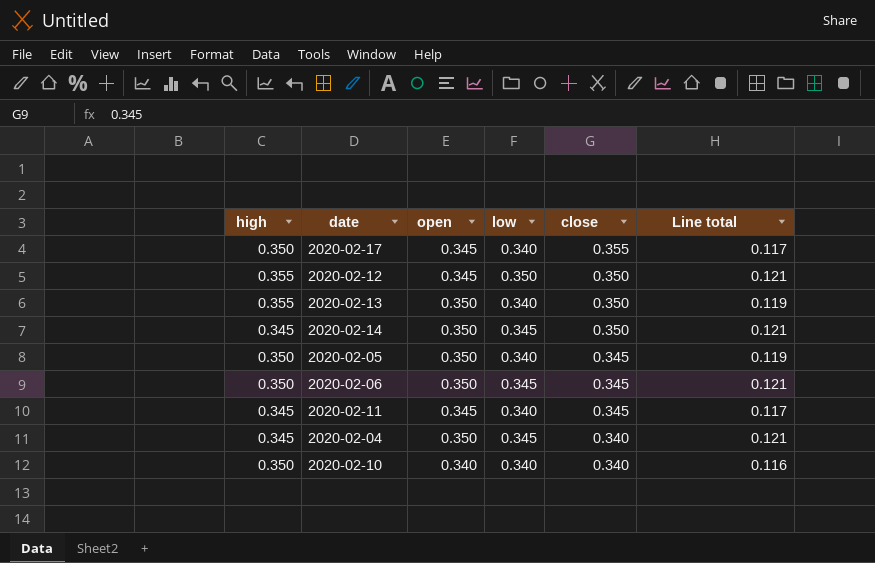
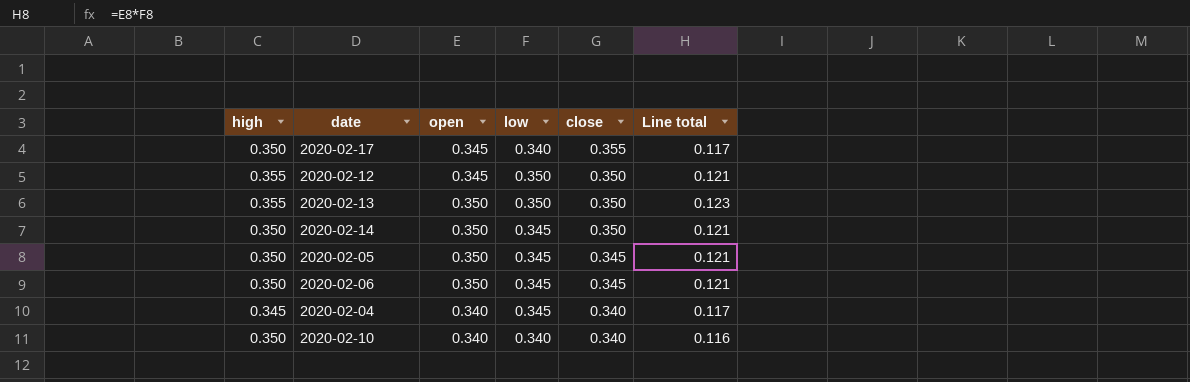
row 2020-02-11: 0.345 | 0.345 | 0.340 | 0.345 | 0.117 -> none
2020-02-13 | low: 0.340 -> 0.350
2020-02-13 | Line total: 0.119 -> 0.123
2020-02-14 | high: 0.345 -> 0.350
2020-02-05 | low: 0.340 -> 0.345
2020-02-05 | Line total: 0.119 -> 0.121
2020-02-04 | open: 0.350 -> 0.340
2020-02-04 | Line total: 0.121 -> 0.117

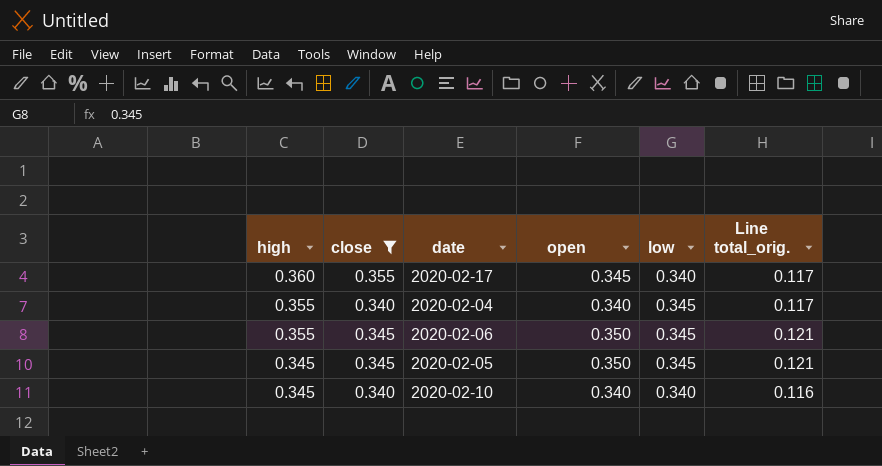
filter: none -> close != 0.350
row order: close descending -> high descending
column close | position: 5 -> 2
column name: Line total -> Line total_orig.
2020-02-17 | high: 0.350 -> 0.360
2020-02-04 | high: 0.345 -> 0.355
2020-02-06 | high: 0.350 -> 0.355
2020-02-05 | high: 0.350 -> 0.345
2020-02-10 | high: 0.350 -> 0.345

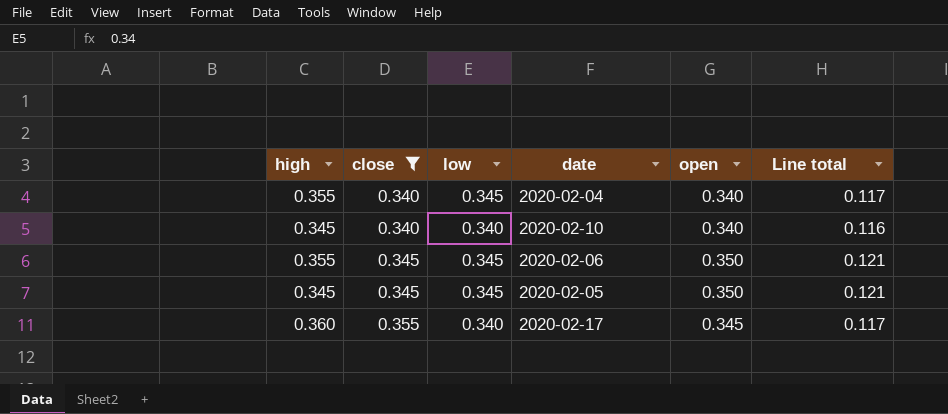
row order: high descending -> close ascending
column low | position: 5 -> 3
column name: Line total_orig. -> Line total

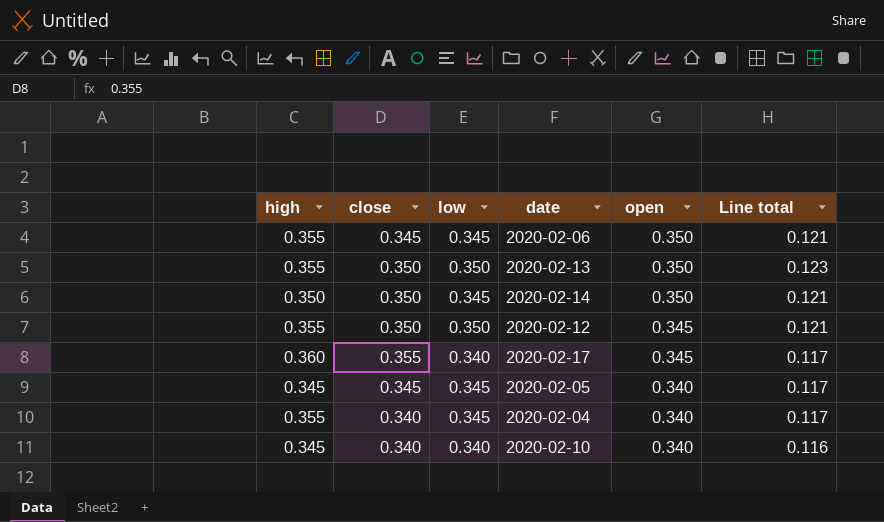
filter: close != 0.350 -> none
row order: close ascending -> open descending
2020-02-05 | open: 0.350 -> 0.340
2020-02-05 | Line total: 0.121 -> 0.117

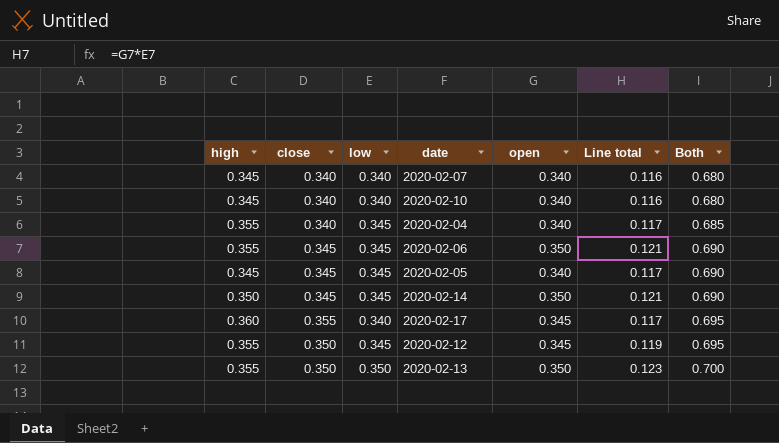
row order: open descending -> Both ascending
column Both | formula: none -> [close] + [low]
row 2020-02-07: none -> 0.345 | 0.340 | 0.340 | 0.340 | 0.116 | 0.680
2020-02-14 | close: 0.350 -> 0.345
2020-02-12 | low: 0.350 -> 0.345
2020-02-12 | Line total: 0.121 -> 0.119

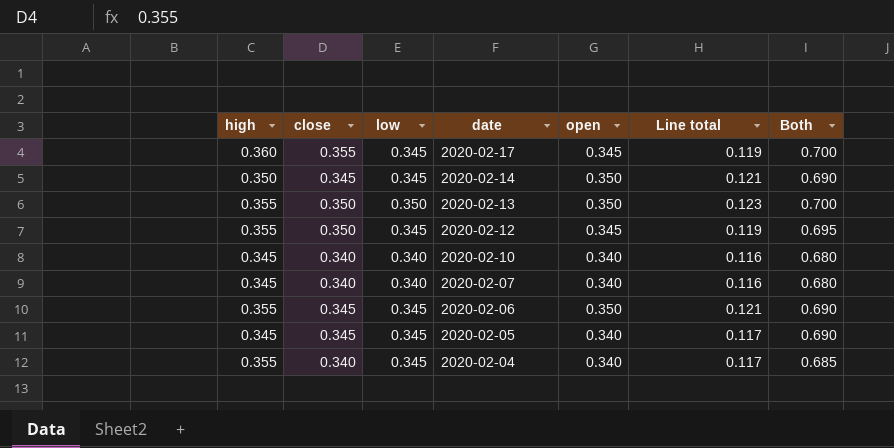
row order: Both ascending -> date descending
2020-02-17 | low: 0.340 -> 0.345
2020-02-17 | Line total: 0.117 -> 0.119
2020-02-17 | Both: 0.695 -> 0.700

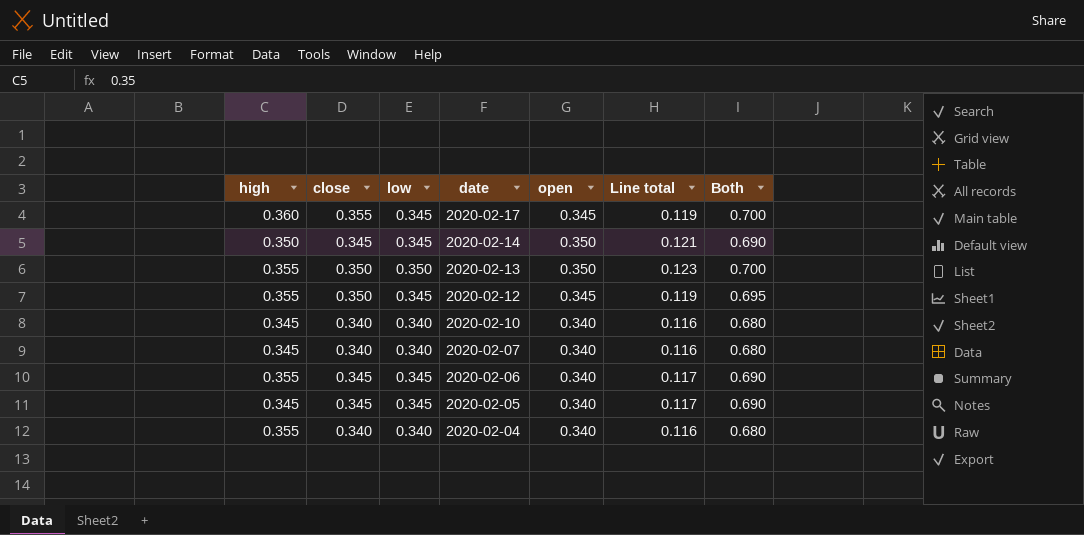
2020-02-06 | open: 0.350 -> 0.340
2020-02-06 | Line total: 0.121 -> 0.117
2020-02-04 | low: 0.345 -> 0.340
2020-02-04 | Line total: 0.117 -> 0.116
2020-02-04 | Both: 0.685 -> 0.680

